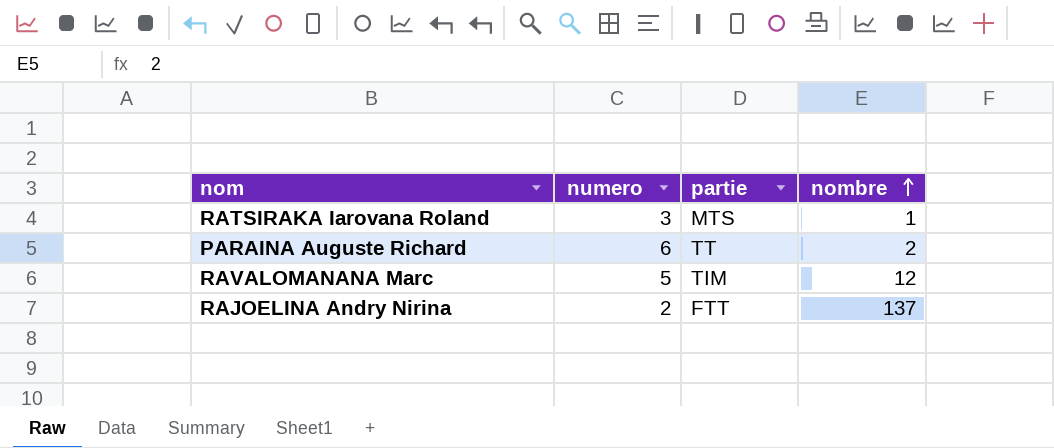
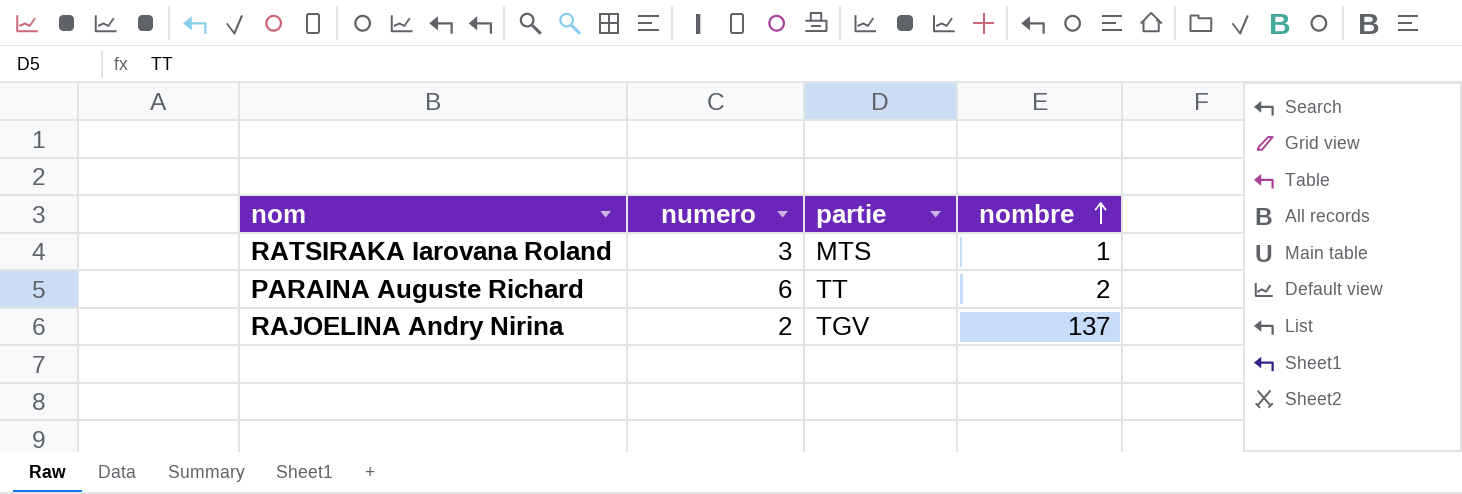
row RAVALOMANANA Marc: 5 | TIM | 12 -> none
RAJOELINA Andry Nirina | partie: FTT -> TGV

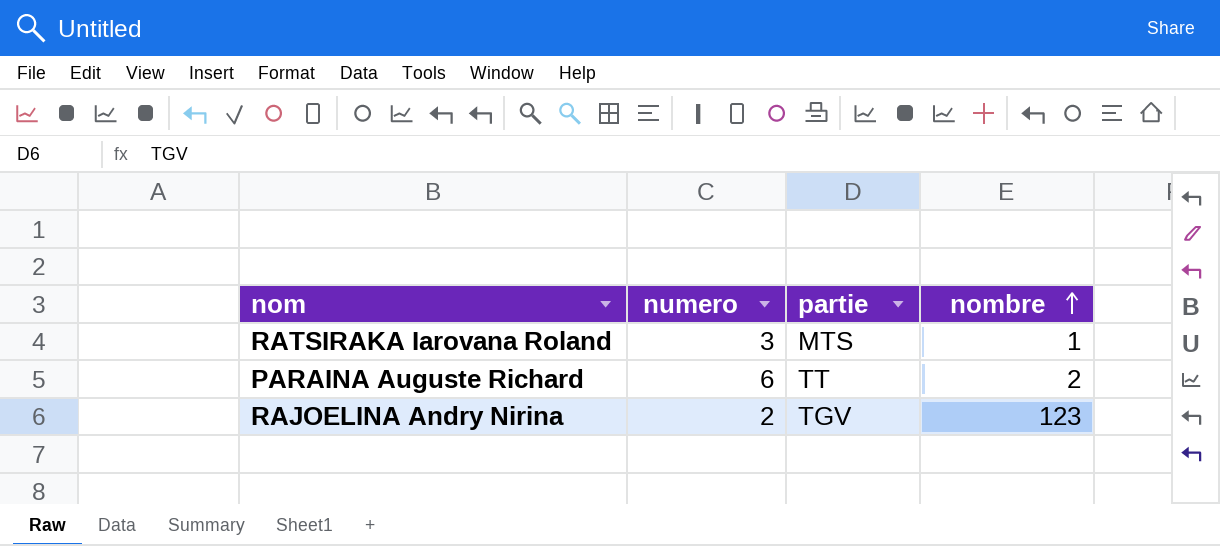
RAJOELINA Andry Nirina | nombre: 137 -> 123

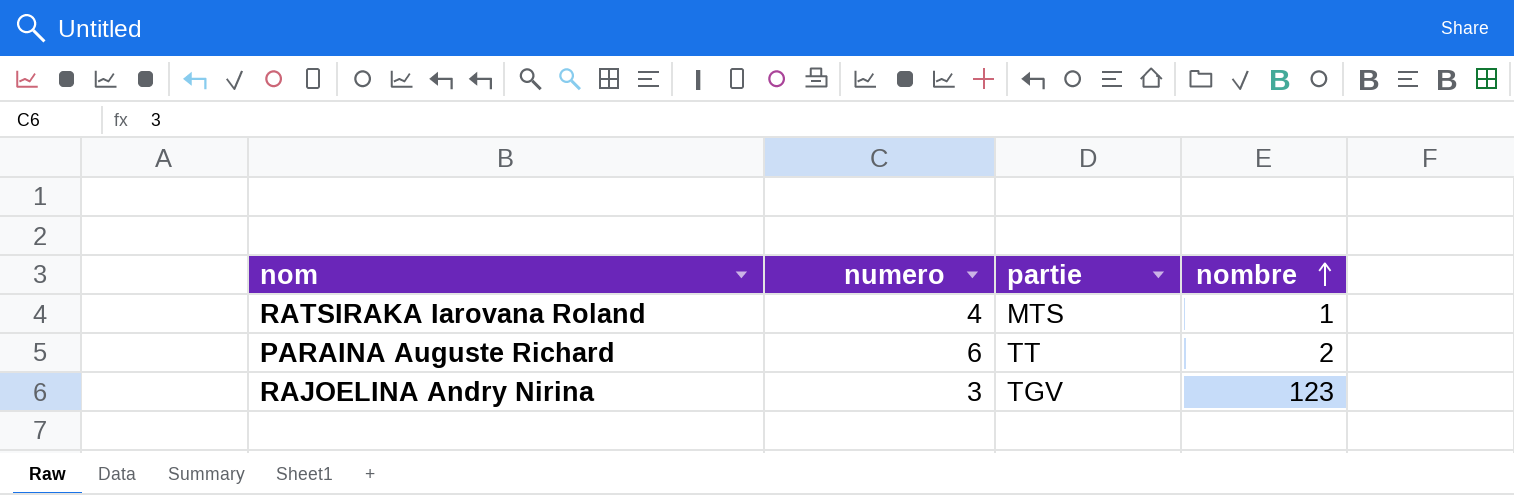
RATSIRAKA Iarovana Roland | numero: 3 -> 4
RAJOELINA Andry Nirina | numero: 2 -> 3

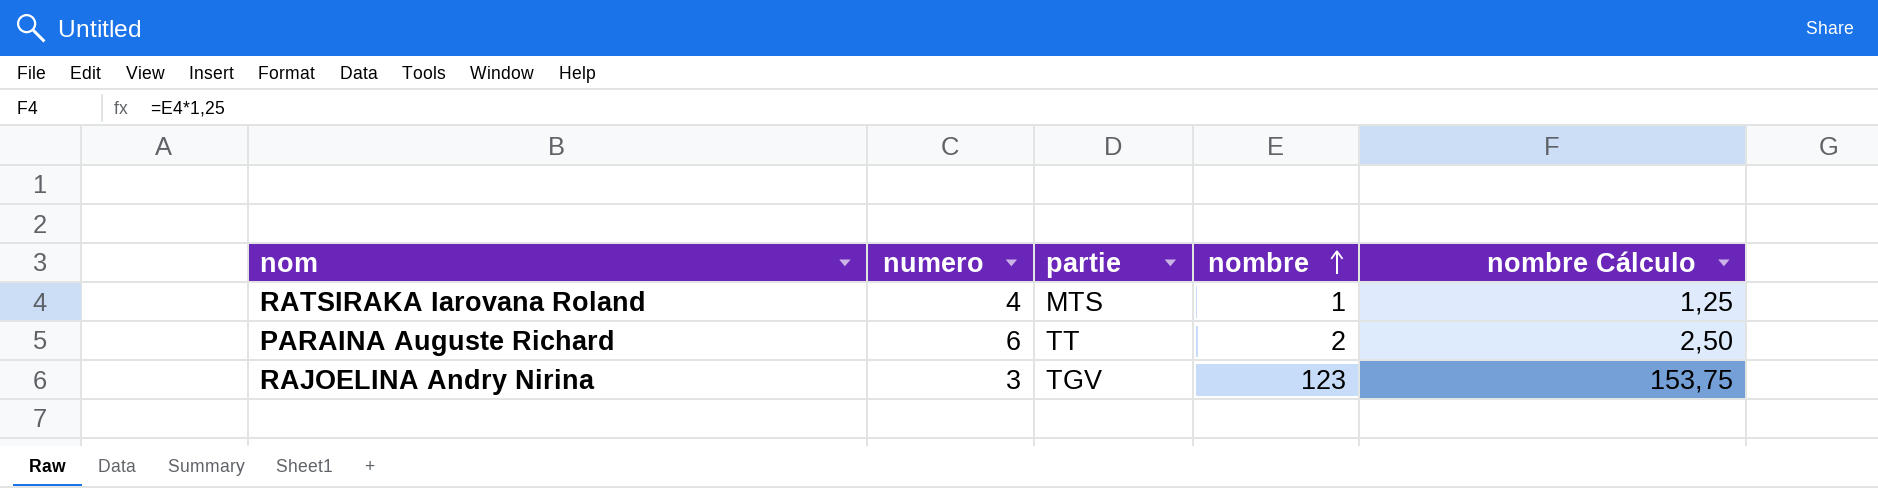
column nombre Cálculo | formula: none -> [nombre] * 1,25

